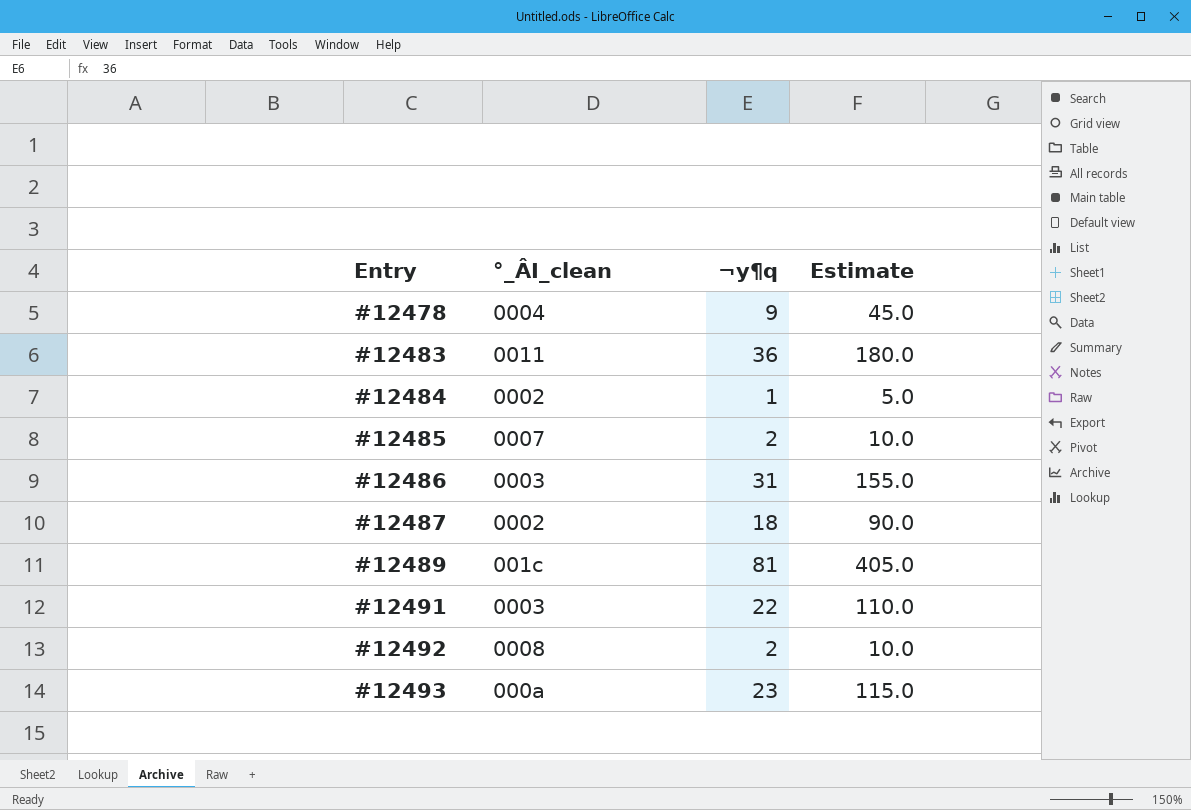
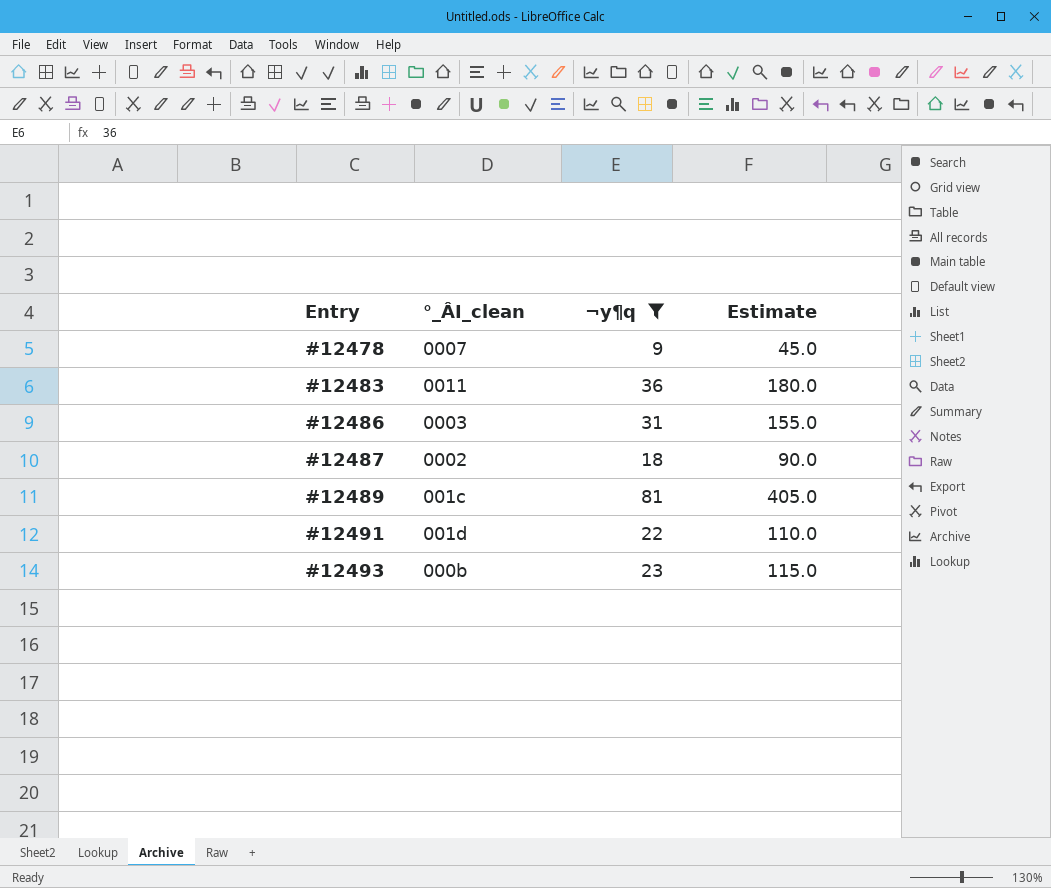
filter: none -> ¬y¶q >= 9
#12478 | °_ÂI_clean: 0004 -> 0007
#12491 | °_ÂI_clean: 0003 -> 001d
#12493 | °_ÂI_clean: 000a -> 000b

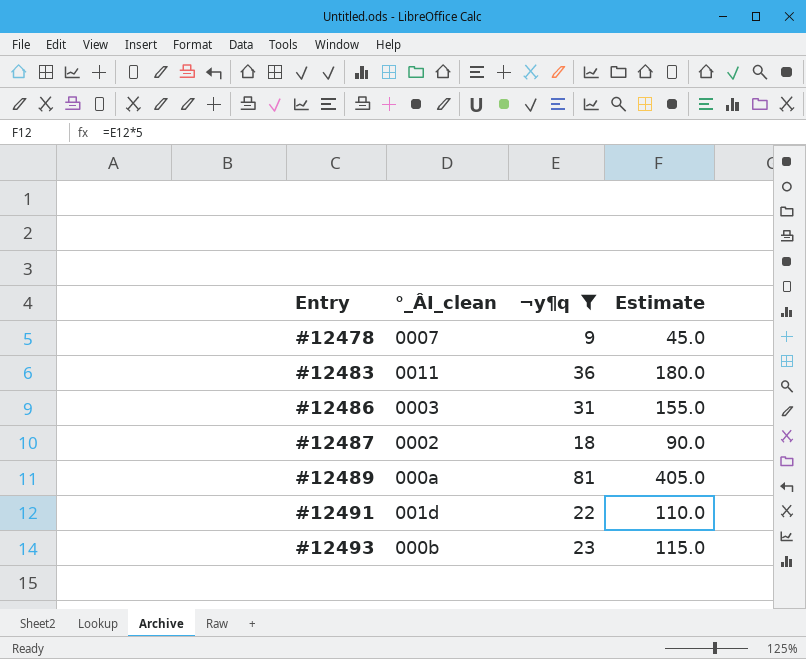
#12489 | °_ÂI_clean: 001c -> 000a

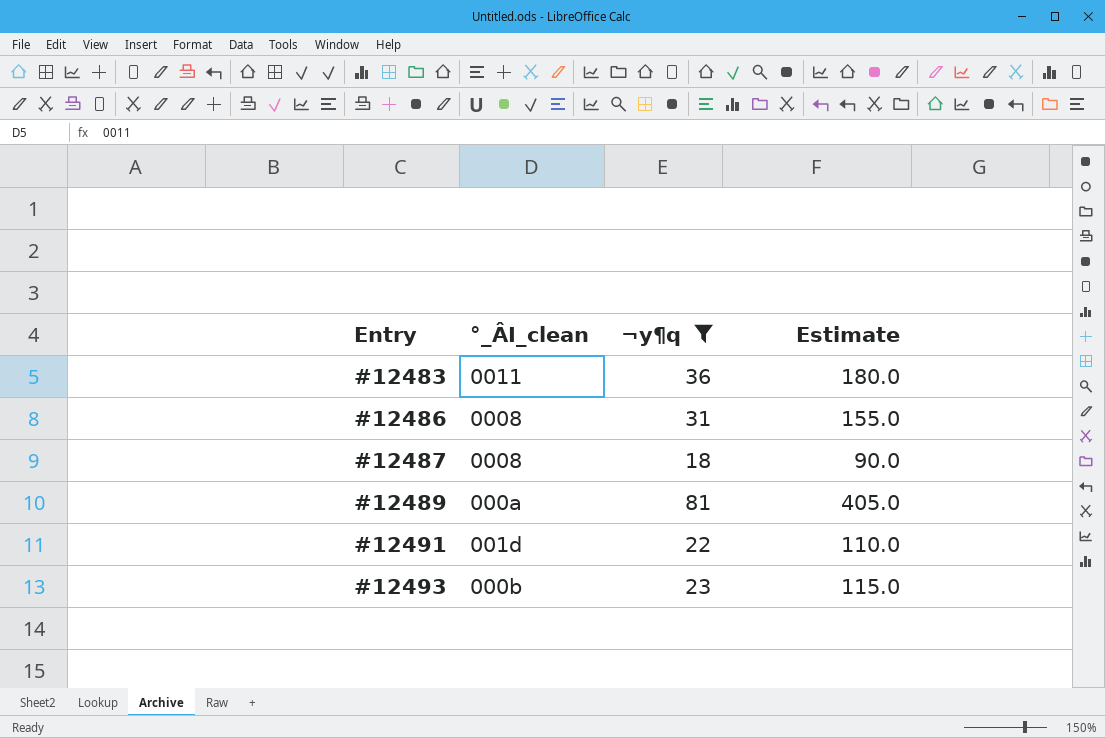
row #12478: 0007 | 9 | 45.0 -> none
#12486 | °_ÂI_clean: 0003 -> 0008
#12487 | °_ÂI_clean: 0002 -> 0008

